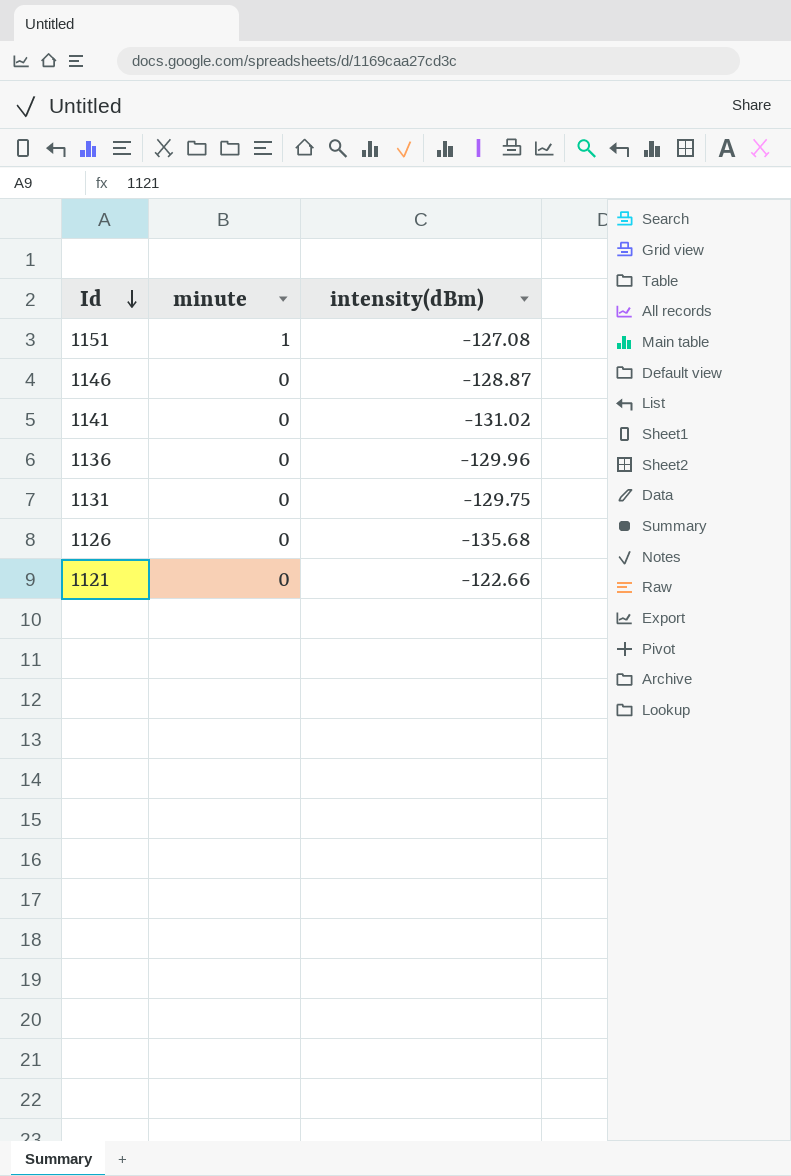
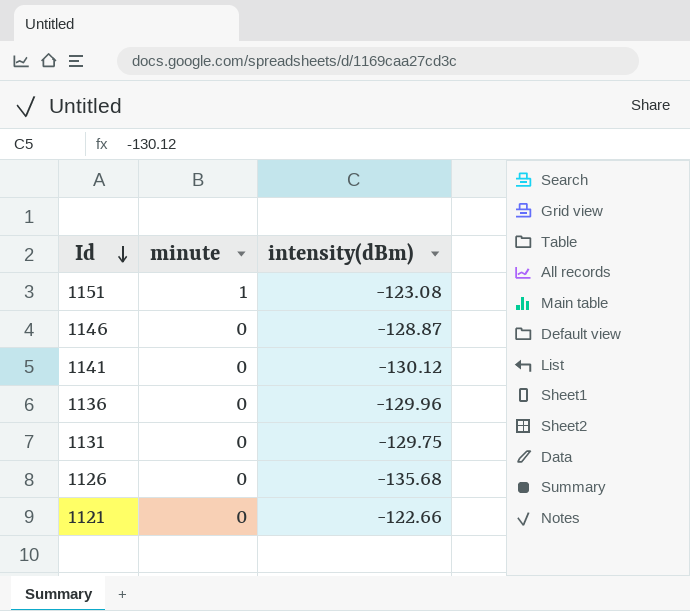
1151 | intensity(dBm): -127.08 -> -123.08
1141 | intensity(dBm): -131.02 -> -130.12

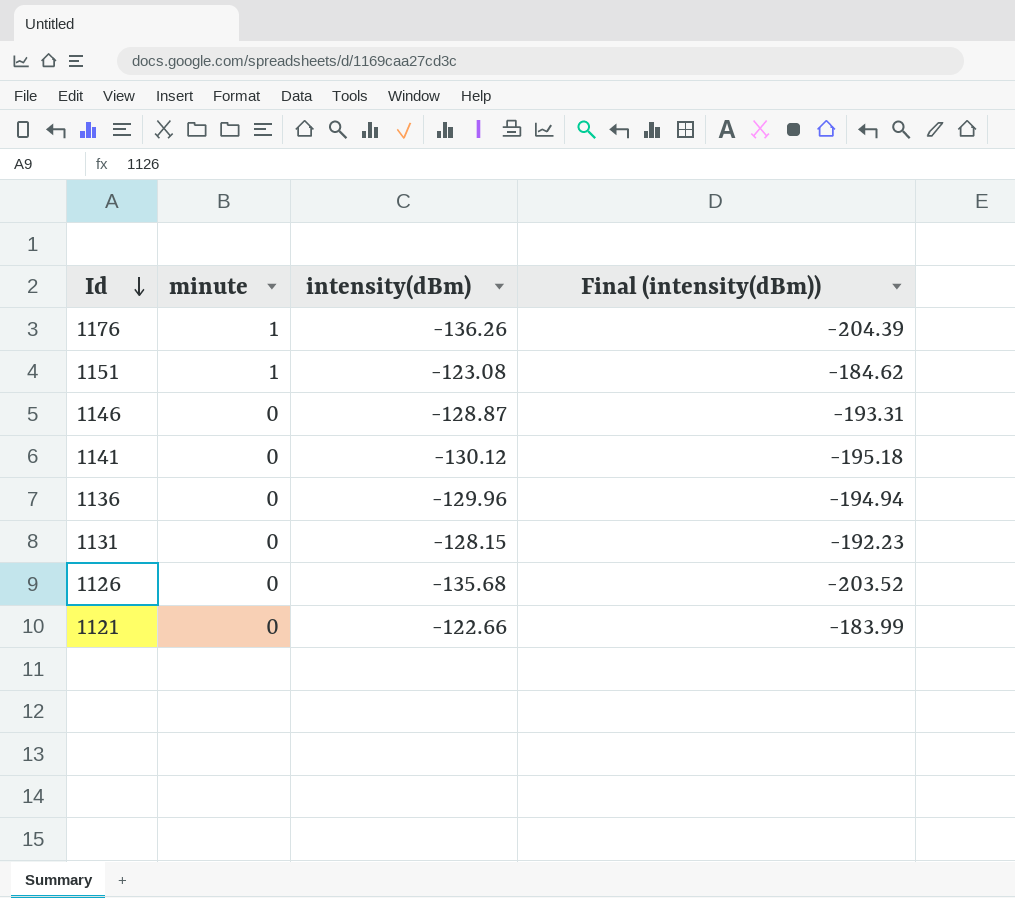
column Final (intensity(dBm)) | formula: none -> [intensity(dBm)] * 1.5
row 1176: none -> 1 | -136.26 | -204.39
1131 | intensity(dBm): -129.75 -> -128.15

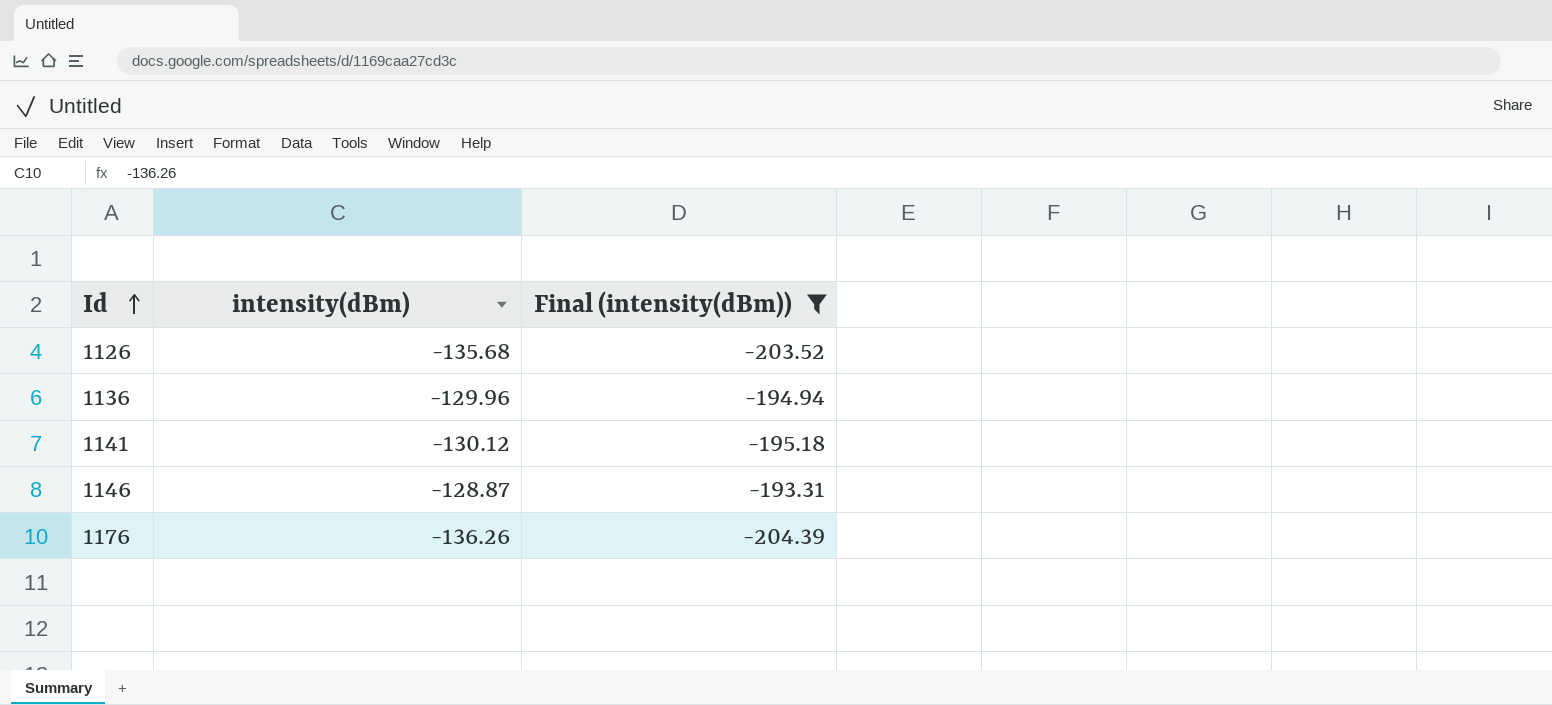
filter: none -> Final (intensity(dBm)) <= -193.31
row order: Id descending -> Id ascending
column minute | position: 2 -> none

